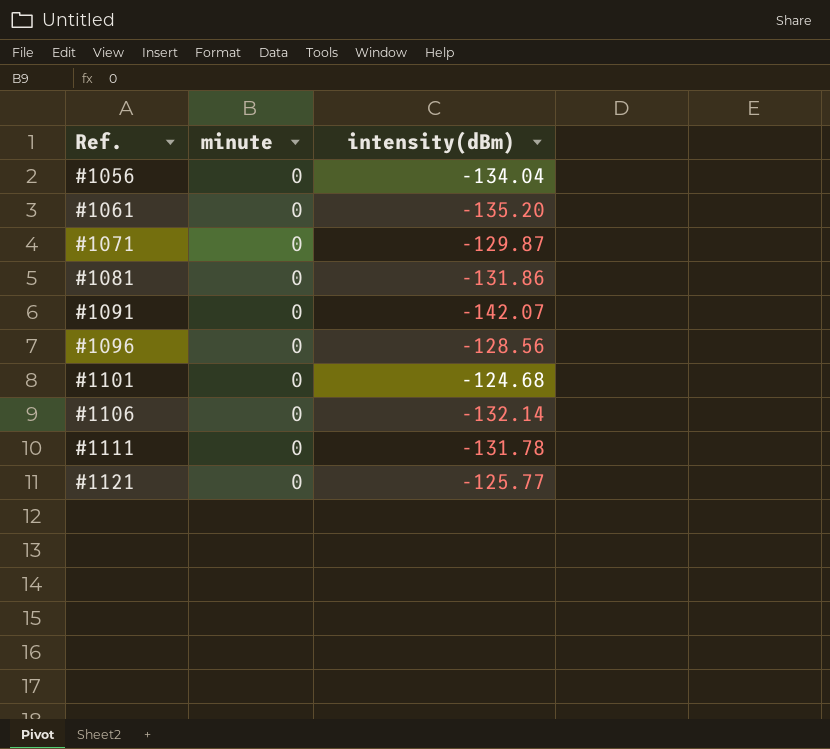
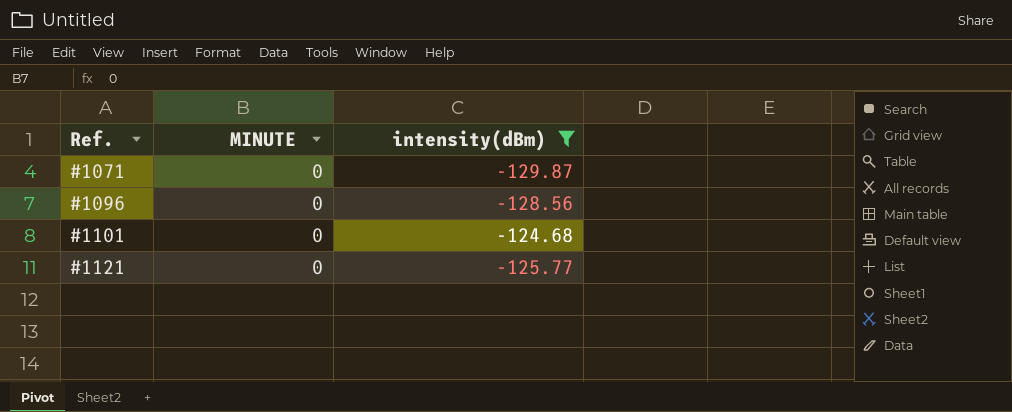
filter: none -> intensity(dBm) >= -129.87
column name: minute -> MINUTE

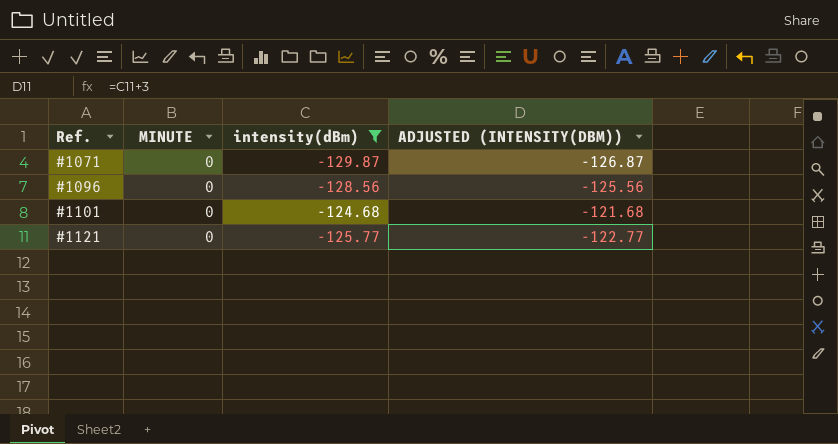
column ADJUSTED (INTENSITY(DBM)) | formula: none -> [intensity(dBm)] + 3

